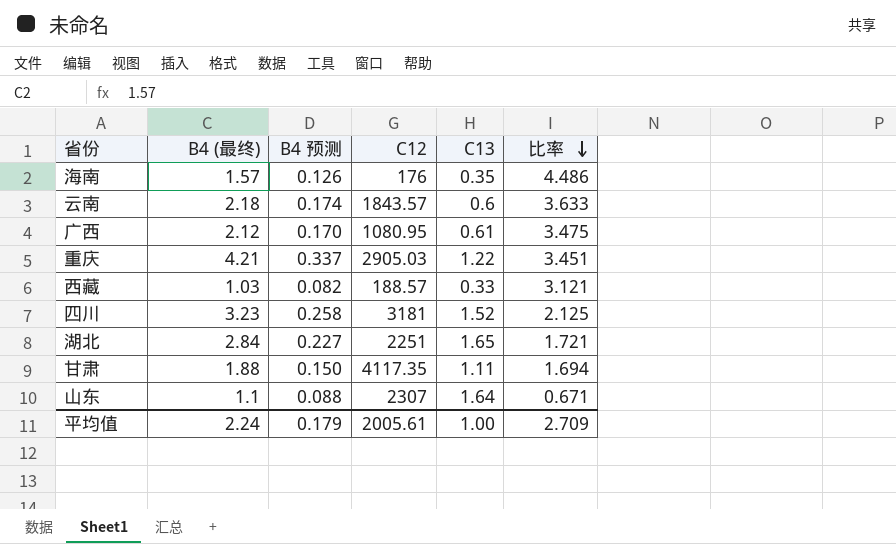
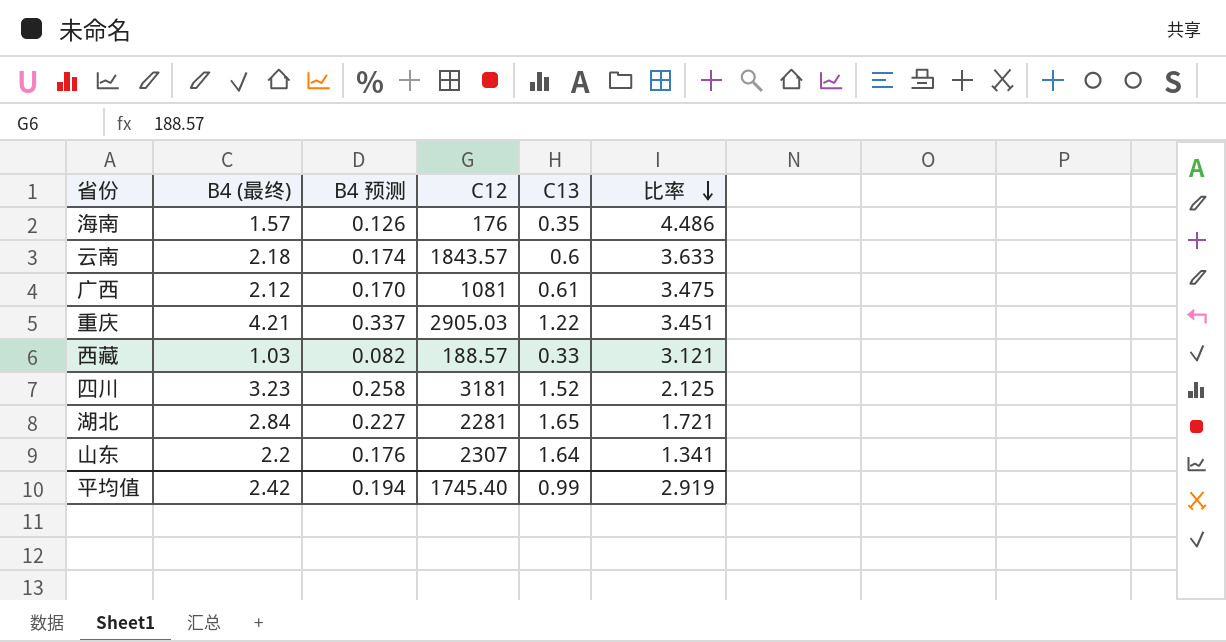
row 甘肃: 1.88 | 0.150 | 4117.35 | 1.11 | 1.694 -> none
广西 | C12: 1080.95 -> 1081
湖北 | C12: 2251 -> 2281
山东 | B4 (最终): 1.1 -> 2.2
山东 | B4 预测: 0.088 -> 0.176
山东 | 比率: 0.671 -> 1.341
平均值 | B4 (最终): 2.24 -> 2.42
平均值 | B4 预测: 0.179 -> 0.194
平均值 | C12: 2005.61 -> 1745.40
平均值 | C13: 1.00 -> 0.99
平均值 | 比率: 2.709 -> 2.919

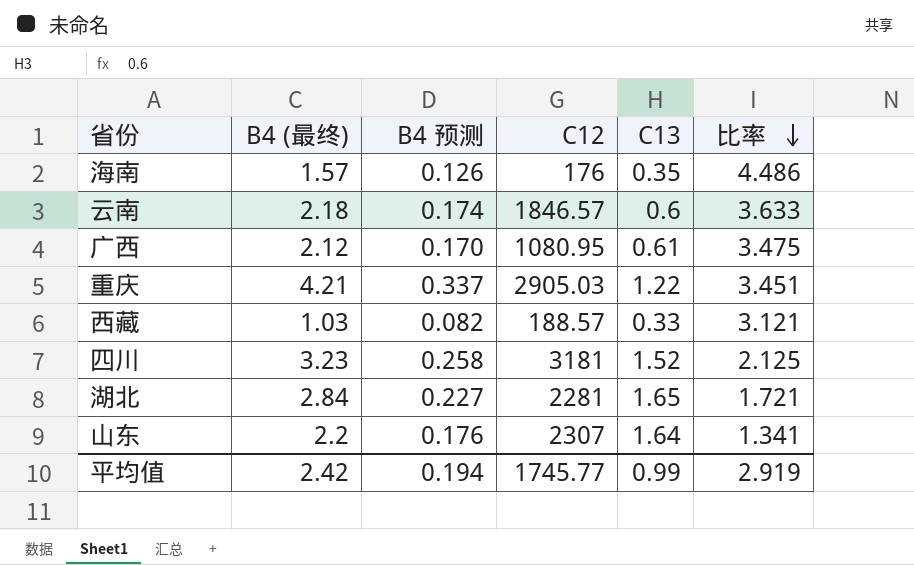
云南 | C12: 1843.57 -> 1846.57
广西 | C12: 1081 -> 1080.95
平均值 | C12: 1745.40 -> 1745.77

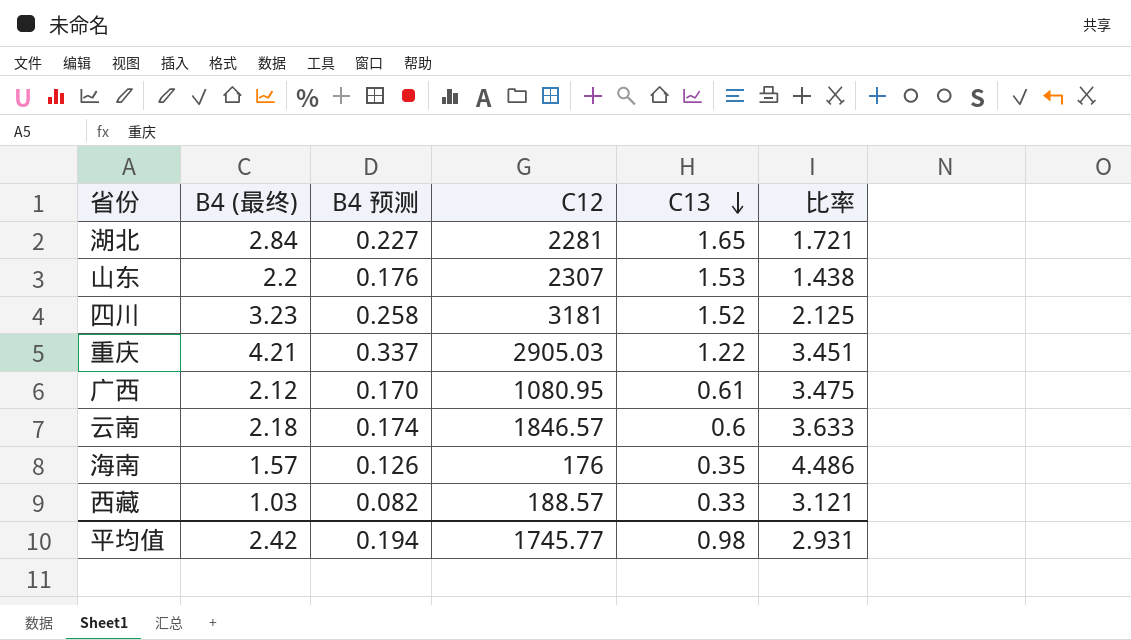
row order: 比率 descending -> C13 descending
山东 | C13: 1.64 -> 1.53
山东 | 比率: 1.341 -> 1.438
平均值 | C13: 0.99 -> 0.98
平均值 | 比率: 2.919 -> 2.931

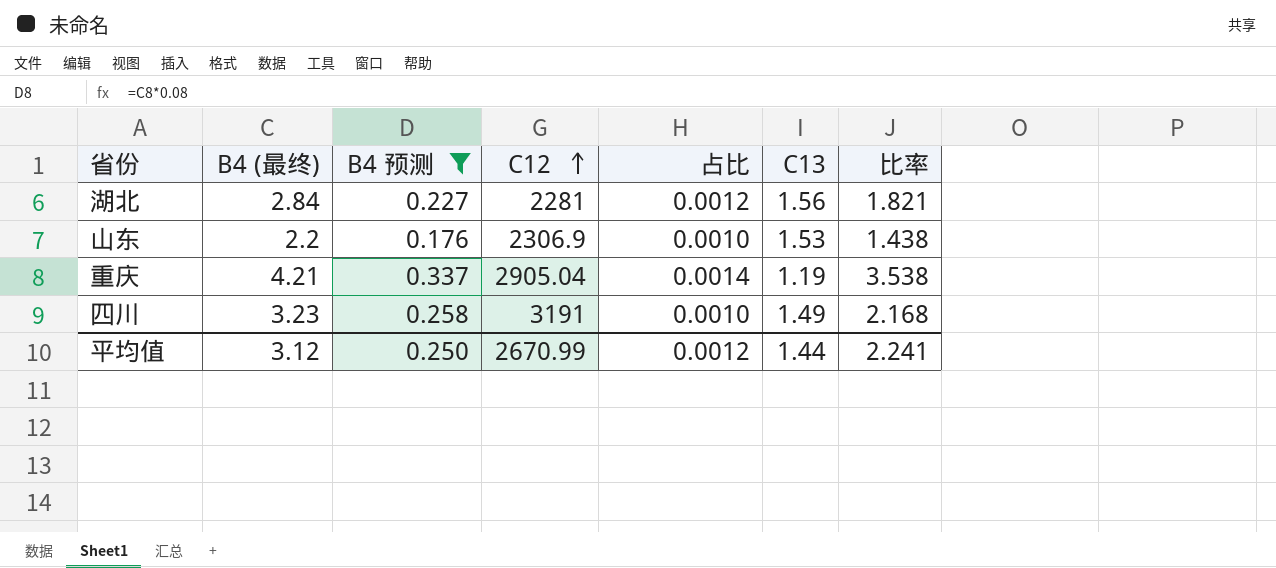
filter: none -> B4 预测 >= 0.176
row order: C13 descending -> C12 ascending
column 占比 | formula: none -> [B4 (最终)] / [C12]
湖北 | C13: 1.65 -> 1.56
湖北 | 比率: 1.721 -> 1.821
山东 | C12: 2307 -> 2306.9
重庆 | C12: 2905.03 -> 2905.04
重庆 | C13: 1.22 -> 1.19
重庆 | 比率: 3.451 -> 3.538
四川 | C12: 3181 -> 3191
四川 | C13: 1.52 -> 1.49
四川 | 比率: 2.125 -> 2.168
平均值 | B4 (最终): 2.42 -> 3.12
平均值 | B4 预测: 0.194 -> 0.250
平均值 | C12: 1745.77 -> 2670.99
平均值 | C13: 0.98 -> 1.44
平均值 | 比率: 2.931 -> 2.241

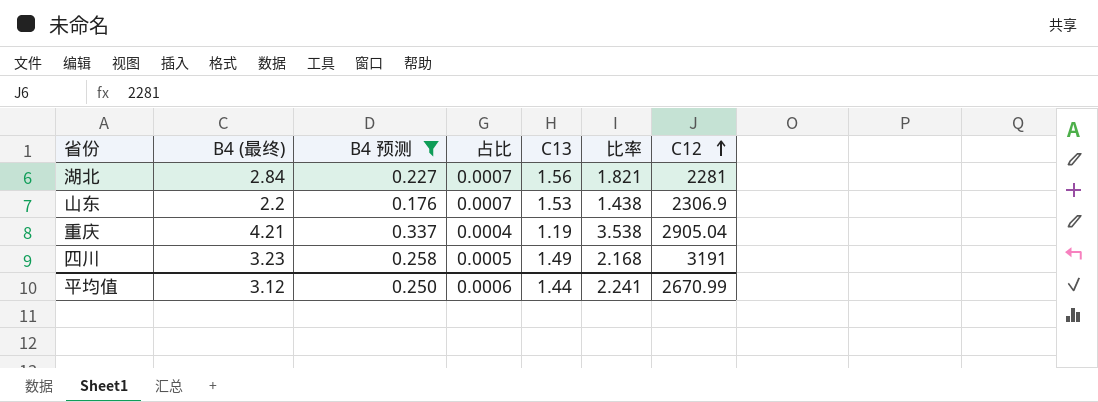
column 占比 | formula: [B4 (最终)] / [C12] -> [C13] / [C12]
column C12 | position: 4 -> 7
平均值 | 占比: 0.0012 -> 0.0006

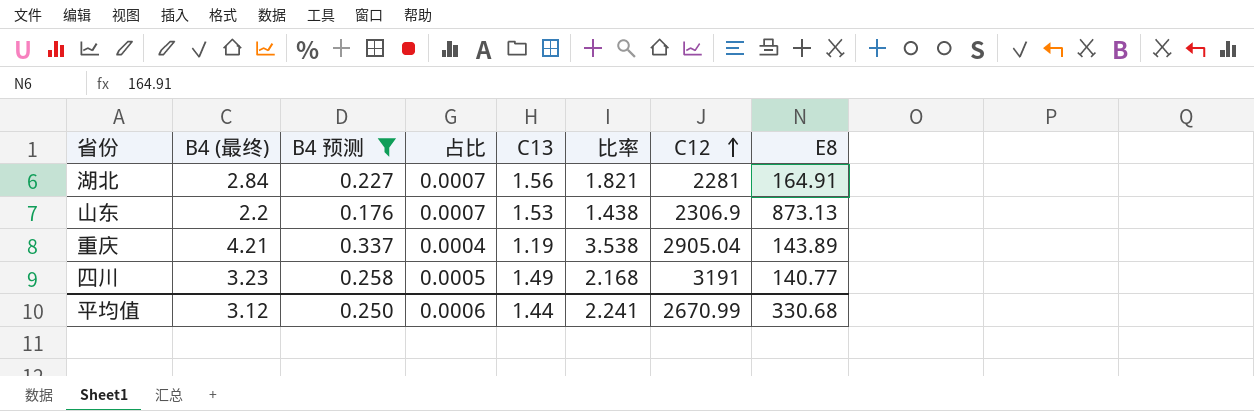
column E8 | position: none -> 8

